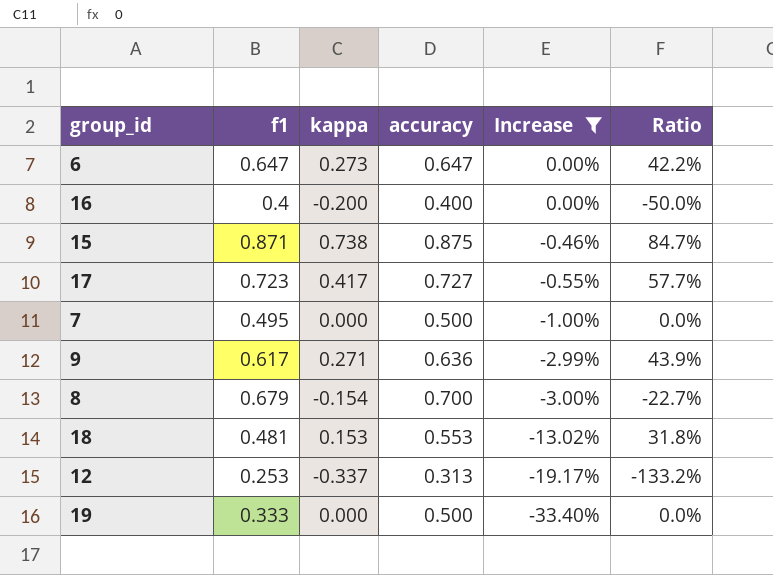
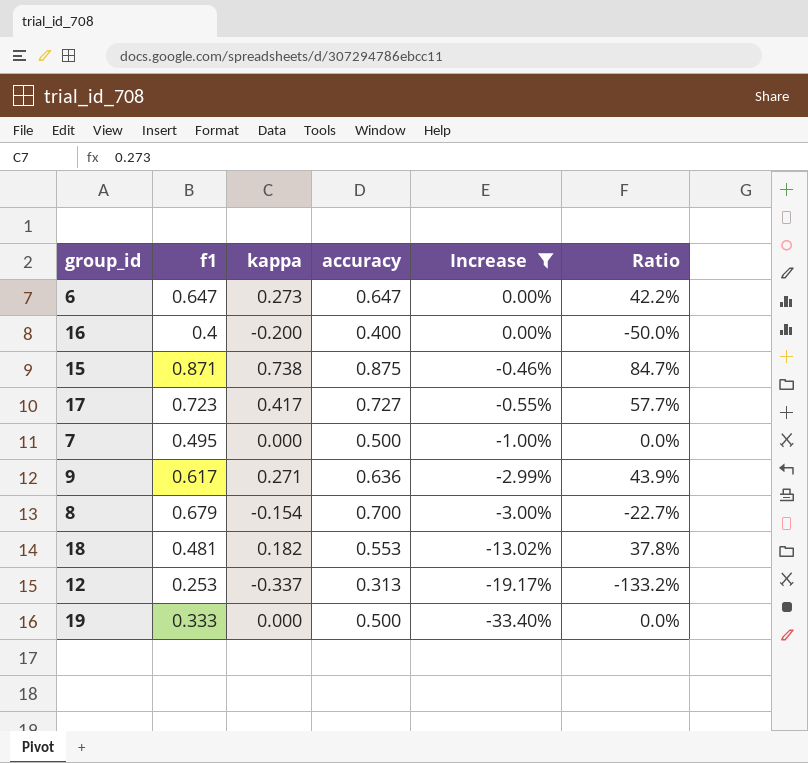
18 | kappa: 0.153 -> 0.182
18 | Ratio: 31.8% -> 37.8%

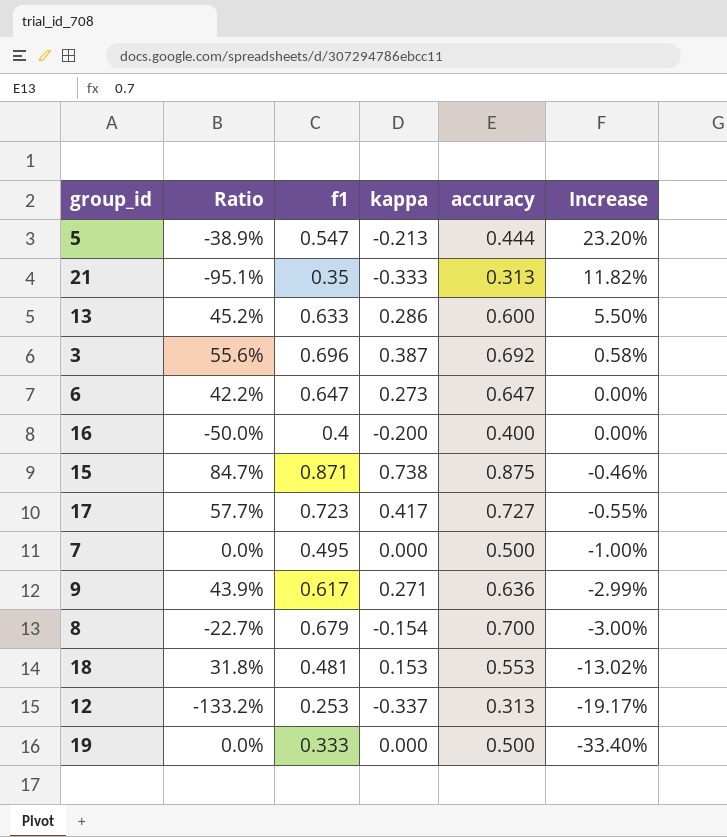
filter: Increase <= 0.00% -> none
column Ratio | position: 6 -> 2
18 | Ratio: 37.8% -> 31.8%
18 | kappa: 0.182 -> 0.153

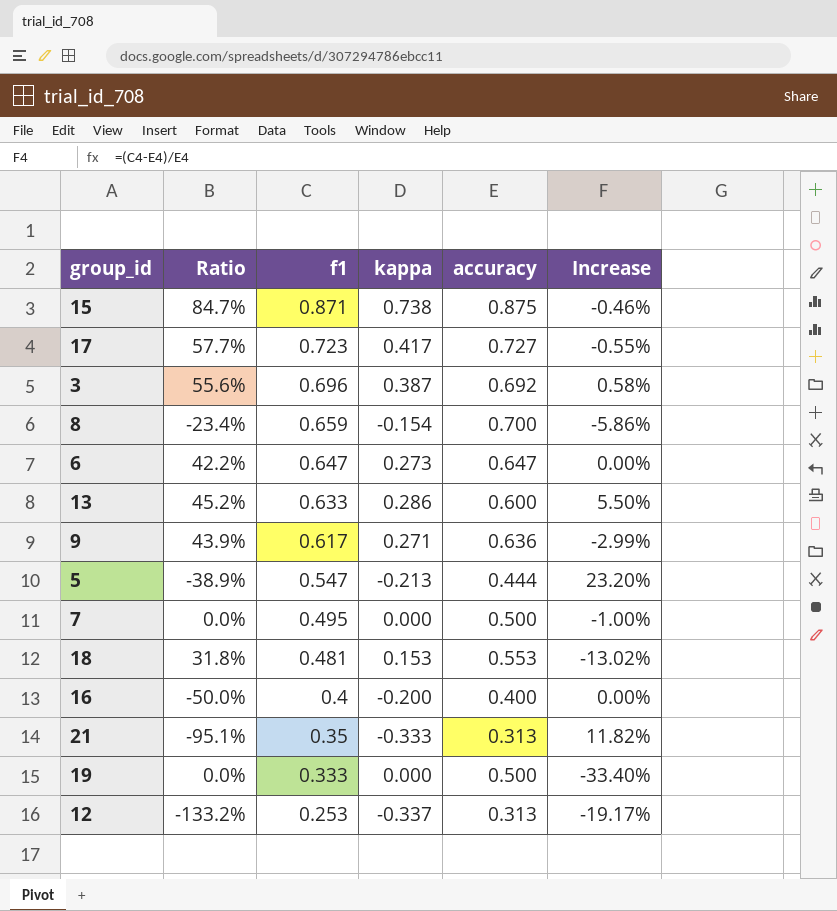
row order: Increase descending -> f1 descending
8 | Ratio: -22.7% -> -23.4%
8 | f1: 0.679 -> 0.659
8 | Increase: -3.00% -> -5.86%

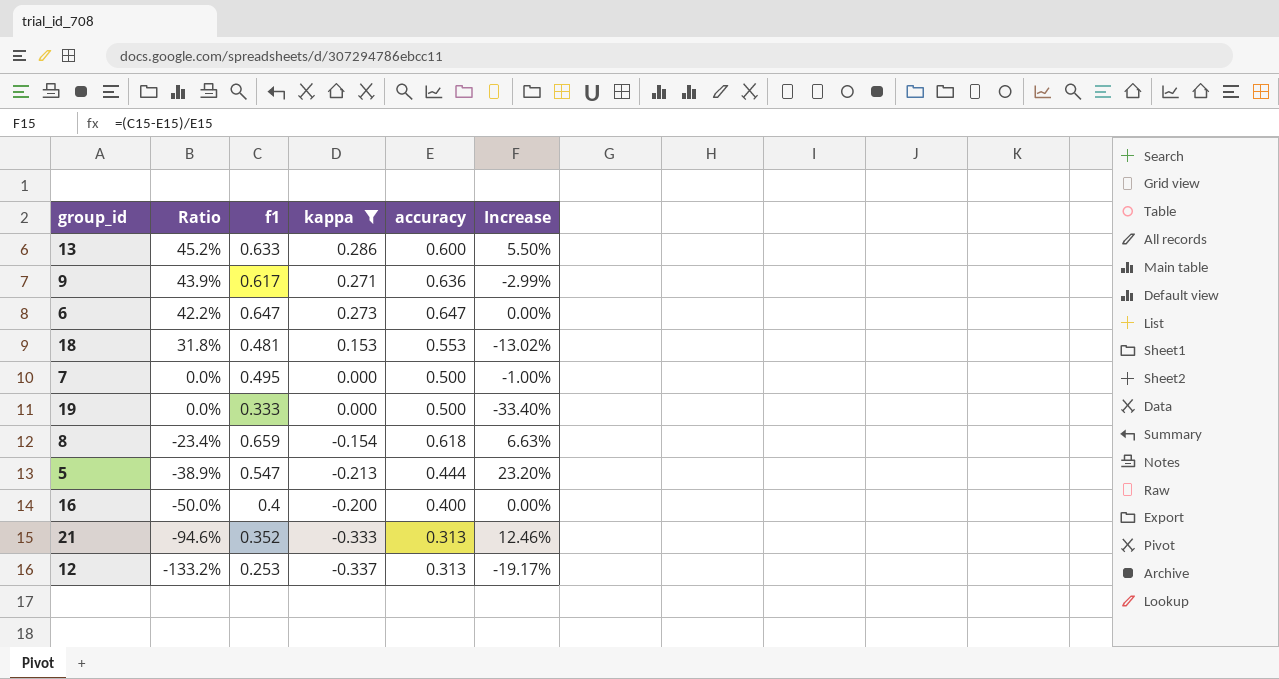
filter: none -> kappa <= 0.286
row order: f1 descending -> Ratio descending
8 | accuracy: 0.700 -> 0.618
8 | Increase: -5.86% -> 6.63%
21 | Ratio: -95.1% -> -94.6%
21 | f1: 0.35 -> 0.352
21 | Increase: 11.82% -> 12.46%

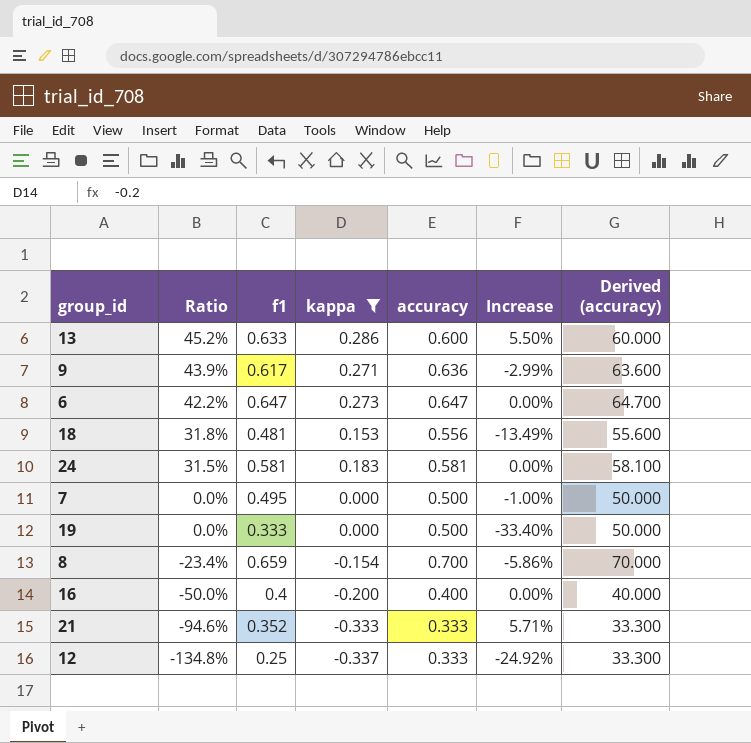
column Derived (accuracy) | formula: none -> [accuracy] * 100
row 5: -38.9% | 0.547 | -0.213 | 0.444 | 23.20% -> none
18 | accuracy: 0.553 -> 0.556
18 | Increase: -13.02% -> -13.49%
row 24: none -> 31.5% | 0.581 | 0.183 | 0.581 | 0.00% | 58.100
8 | accuracy: 0.618 -> 0.700
8 | Increase: 6.63% -> -5.86%
21 | accuracy: 0.313 -> 0.333
21 | Increase: 12.46% -> 5.71%
12 | Ratio: -133.2% -> -134.8%
12 | f1: 0.253 -> 0.25
12 | accuracy: 0.313 -> 0.333
12 | Increase: -19.17% -> -24.92%

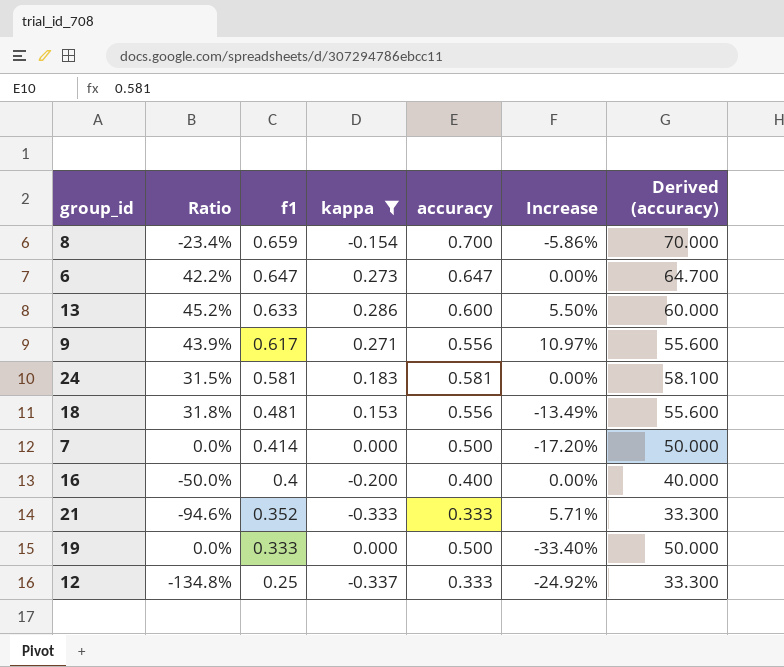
row order: Ratio descending -> f1 descending
9 | accuracy: 0.636 -> 0.556
9 | Increase: -2.99% -> 10.97%
9 | Derived (accuracy): 63.600 -> 55.600
7 | f1: 0.495 -> 0.414
7 | Increase: -1.00% -> -17.20%

